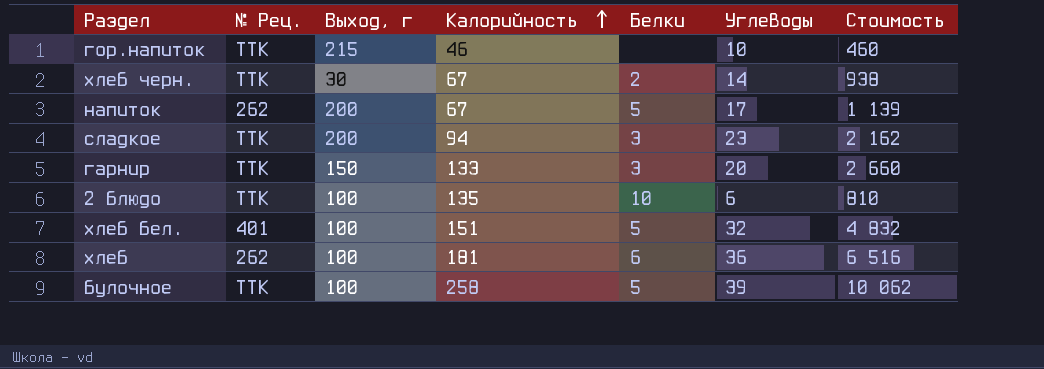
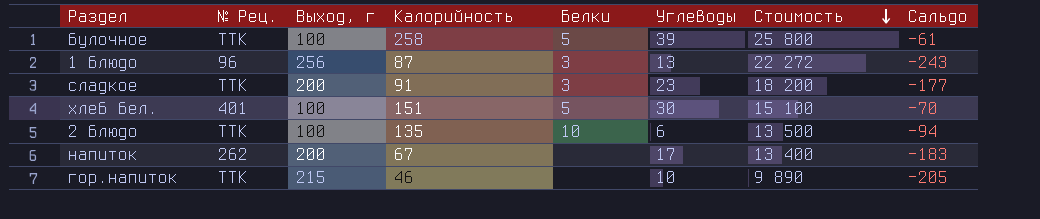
row order: Калорийность ascending -> Стоимость descending
column Стоимость | formula: [Калорийность] * [Углеводы] -> [Выход, г] * [Калорийность]
column Сальдо | formula: none -> [Углеводы] - [Выход, г]
row хлеб черн.: ТТК | 30 | 67 | 2 | 14 | 938 -> none
row гарнир: ТТК | 150 | 133 | 3 | 20 | 2 660 -> none
row хлеб: 262 | 100 | 181 | 6 | 36 | 6 516 -> none
row 1 блюдо: none -> 96 | 256 | 87 | 3 | 13 | 22 272 | -243
сладкое | Калорийность: 94 -> 91
хлеб бел. | Углеводы: 32 -> 30
напиток | Белки: 5 -> none

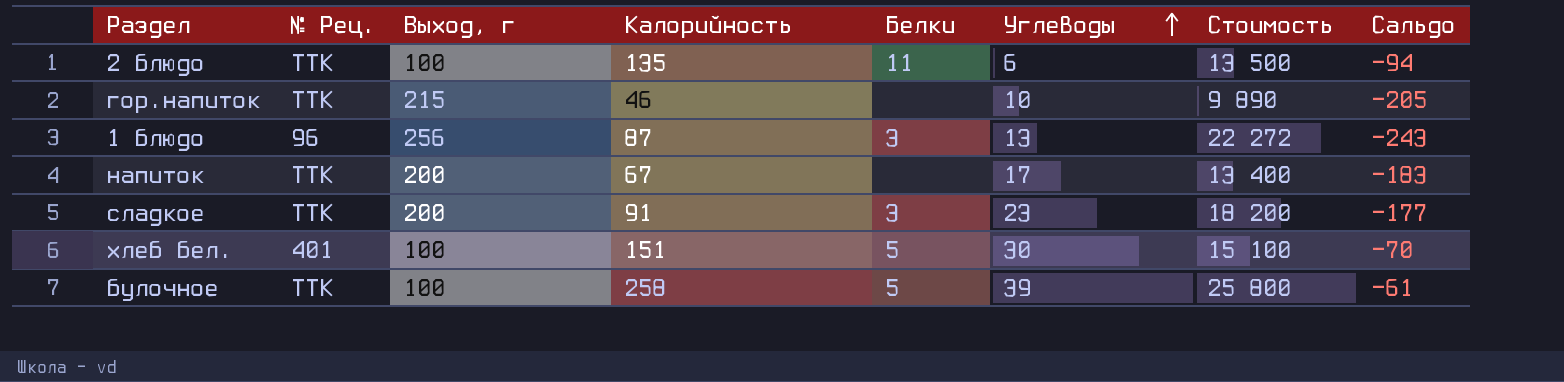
row order: Стоимость descending -> Углеводы ascending
2 блюдо | Белки: 10 -> 11
напиток | № Рец.: 262 -> ТТК

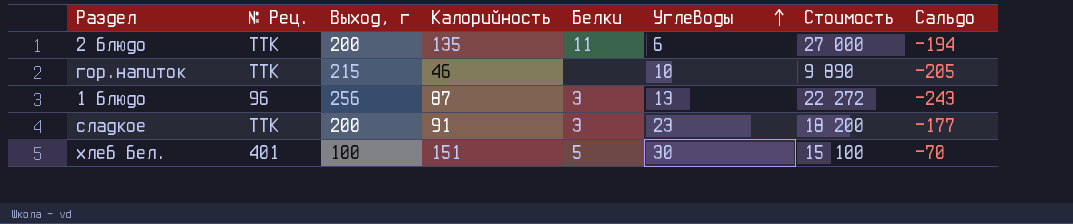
row напиток: ТТК | 200 | 67 | none | 17 | 13 400 | -183 -> none
row булочное: ТТК | 100 | 258 | 5 | 39 | 25 800 | -61 -> none
2 блюдо | Выход, г: 100 -> 200
2 блюдо | Стоимость: 13 500 -> 27 000
2 блюдо | Сальдо: -94 -> -194

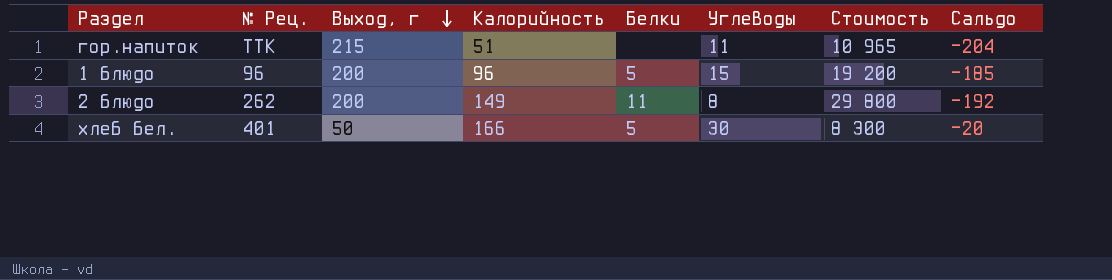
row order: Углеводы ascending -> Выход, г descending
row сладкое: ТТК | 200 | 91 | 3 | 23 | 18 200 | -177 -> none
гор.напиток | Калорийность: 46 -> 51
гор.напиток | Углеводы: 10 -> 11
гор.напиток | Стоимость: 9 890 -> 10 965
гор.напиток | Сальдо: -205 -> -204
1 блюдо | Выход, г: 256 -> 200
1 блюдо | Калорийность: 87 -> 96
1 блюдо | Белки: 3 -> 5
1 блюдо | Углеводы: 13 -> 15
1 блюдо | Стоимость: 22 272 -> 19 200
1 блюдо | Сальдо: -243 -> -185
2 блюдо | № Рец.: ТТК -> 262
2 блюдо | Калорийность: 135 -> 149
2 блюдо | Углеводы: 6 -> 8
2 блюдо | Стоимость: 27 000 -> 29 800
2 блюдо | Сальдо: -194 -> -192
хлеб бел. | Выход, г: 100 -> 50
хлеб бел. | Калорийность: 151 -> 166
хлеб бел. | Стоимость: 15 100 -> 8 300
хлеб бел. | Сальдо: -70 -> -20

